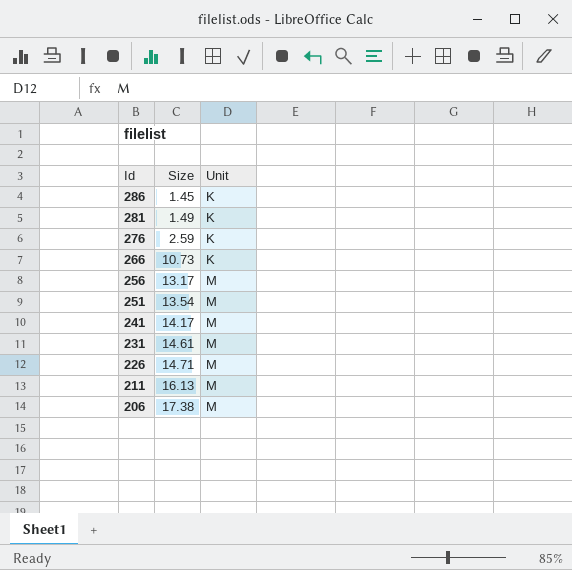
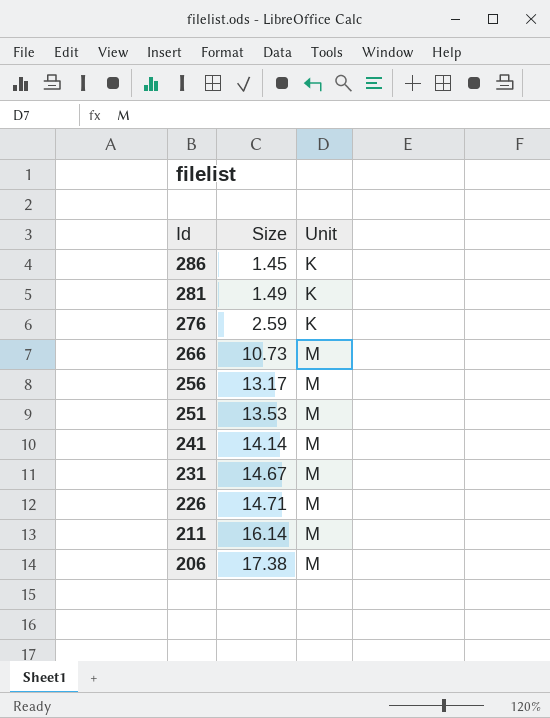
266 | Unit: K -> M
251 | Size: 13.54 -> 13.53
241 | Size: 14.17 -> 14.14
231 | Size: 14.61 -> 14.67
211 | Size: 16.13 -> 16.14

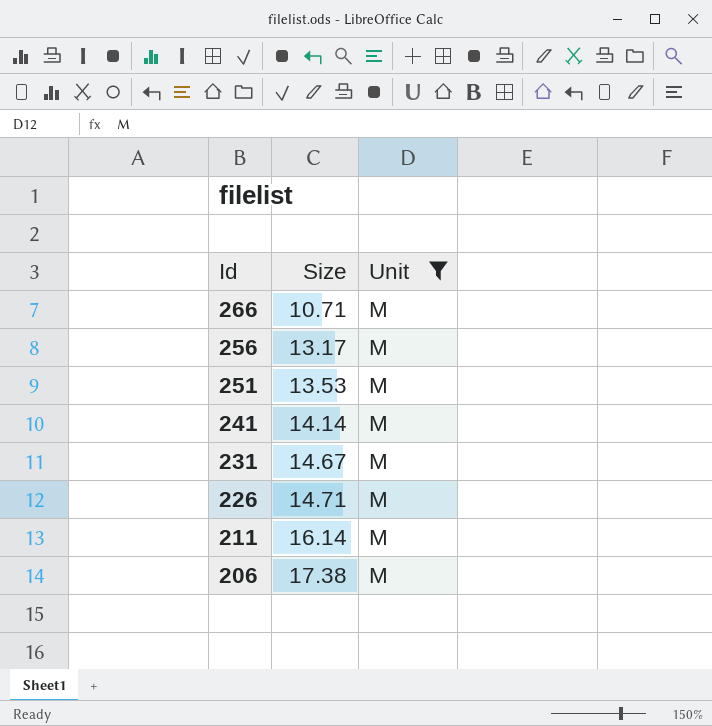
filter: none -> Unit = M
266 | Size: 10.73 -> 10.71

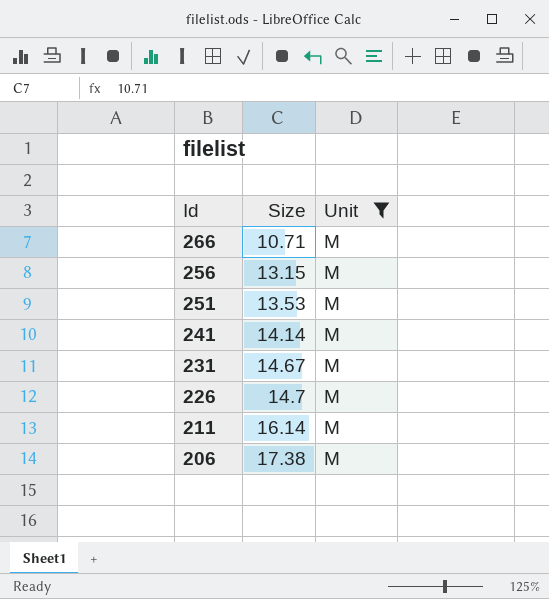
256 | Size: 13.17 -> 13.15
226 | Size: 14.71 -> 14.7

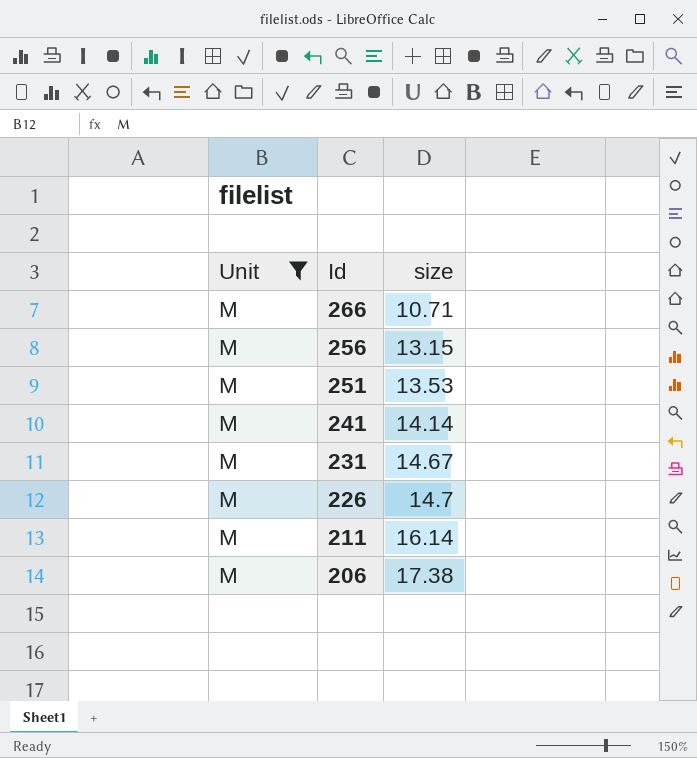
column Unit | position: 3 -> 1
column name: Size -> size

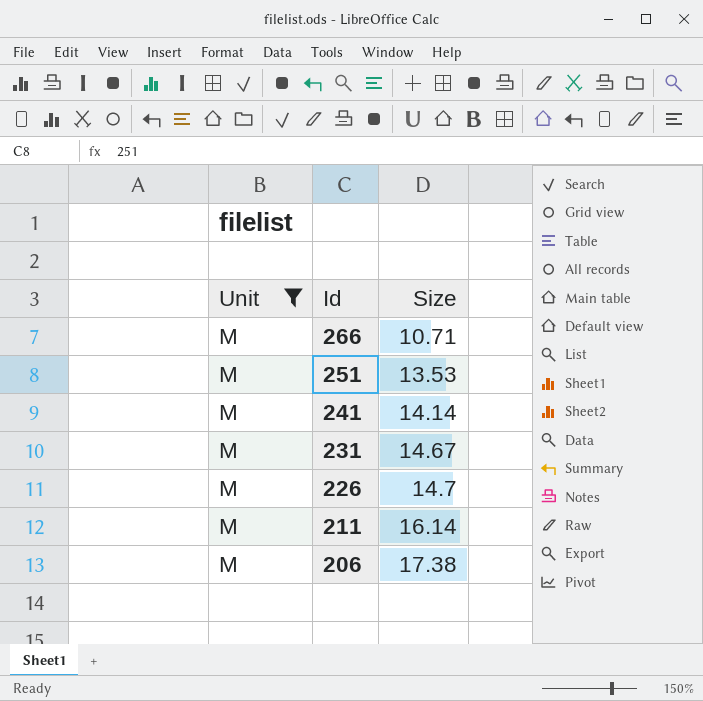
column name: size -> Size
row 256: M | 13.15 -> none

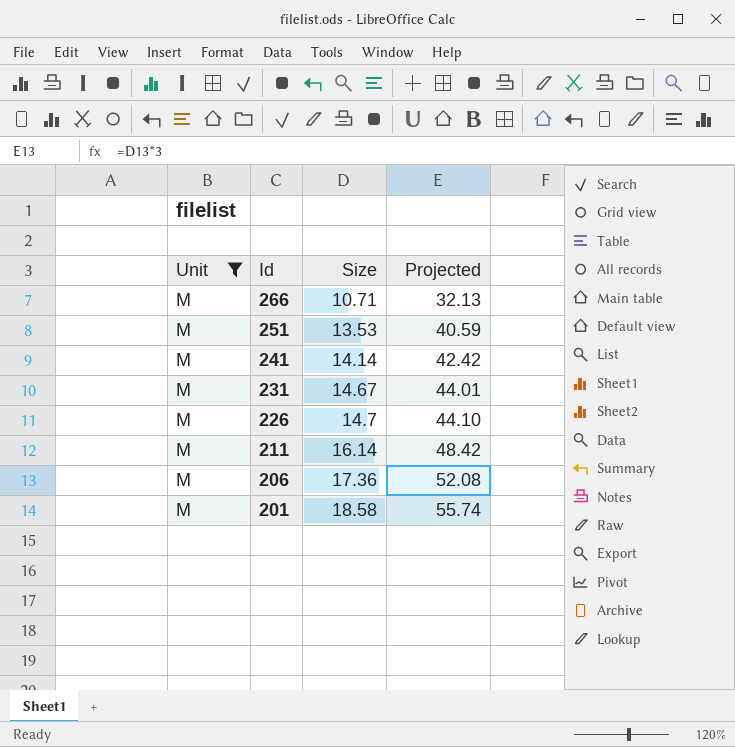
column Projected | formula: none -> [Size] * 3
206 | Size: 17.38 -> 17.36
row 201: none -> M | 18.58 | 55.74

